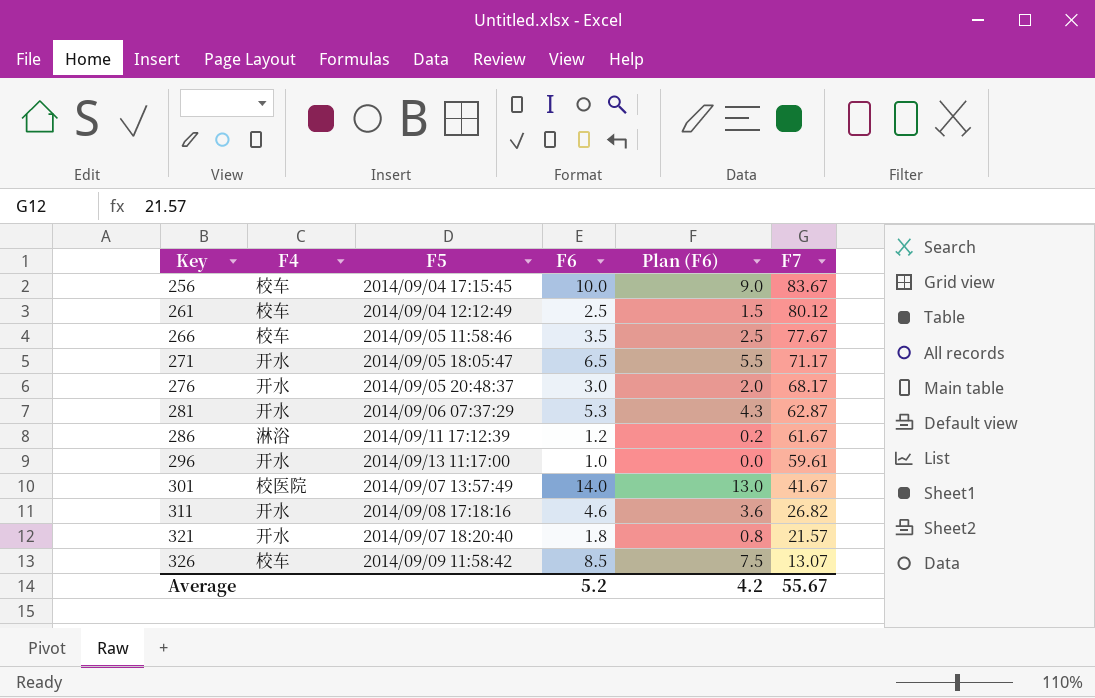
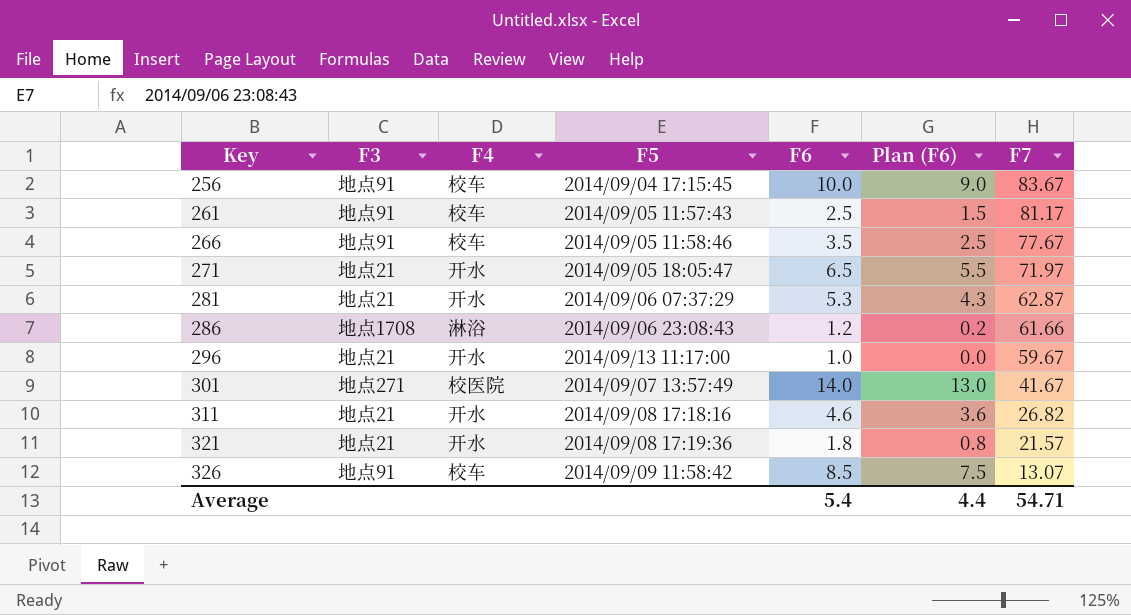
column F3 | position: none -> 2
row 276: 开水 | 2014/09/05 20:48:37 | 3.0 | 2.0 | 68.17 -> none
261 | F5: 2014/09/04 12:12:49 -> 2014/09/05 11:57:43
261 | F7: 80.12 -> 81.17
271 | F7: 71.17 -> 71.97
286 | F5: 2014/09/11 17:12:39 -> 2014/09/06 23:08:43
286 | F7: 61.67 -> 61.66
296 | F7: 59.61 -> 59.67
321 | F5: 2014/09/07 18:20:40 -> 2014/09/08 17:19:36
Average | F6: 5.2 -> 5.4
Average | Plan (F6): 4.2 -> 4.4
Average | F7: 55.67 -> 54.71

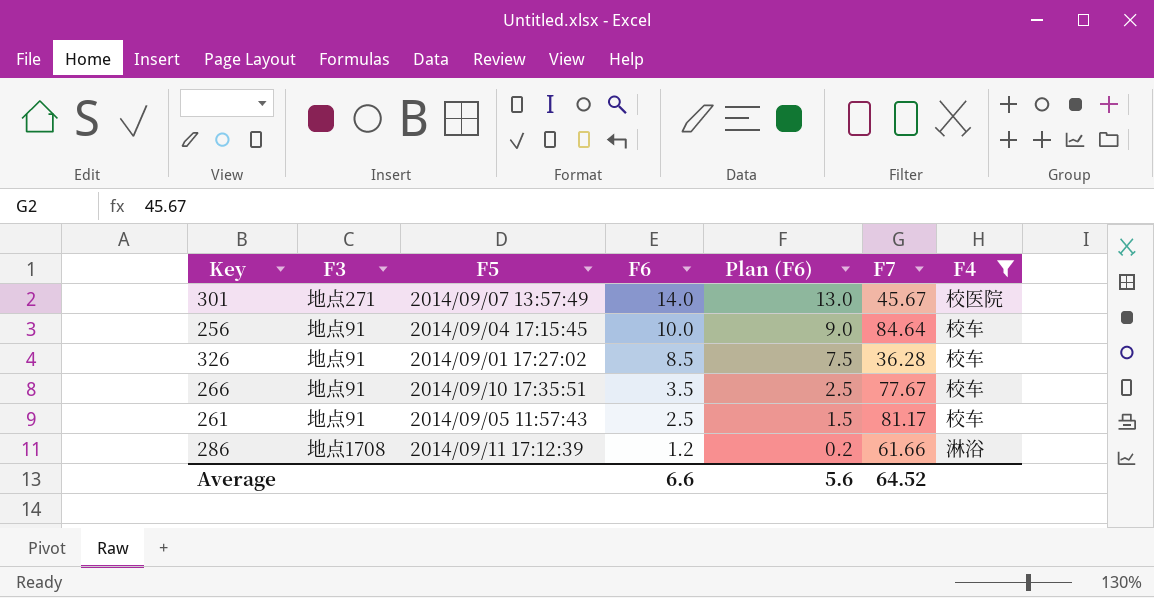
filter: none -> F4 != 开水
row order: Key ascending -> F6 descending
column F4 | position: 3 -> 7
301 | F7: 41.67 -> 45.67
256 | F7: 83.67 -> 84.64
326 | F5: 2014/09/09 11:58:42 -> 2014/09/01 17:27:02
326 | F7: 13.07 -> 36.28
266 | F5: 2014/09/05 11:58:46 -> 2014/09/10 17:35:51
286 | F5: 2014/09/06 23:08:43 -> 2014/09/11 17:12:39
Average | F6: 5.4 -> 6.6
Average | Plan (F6): 4.4 -> 5.6
Average | F7: 54.71 -> 64.52

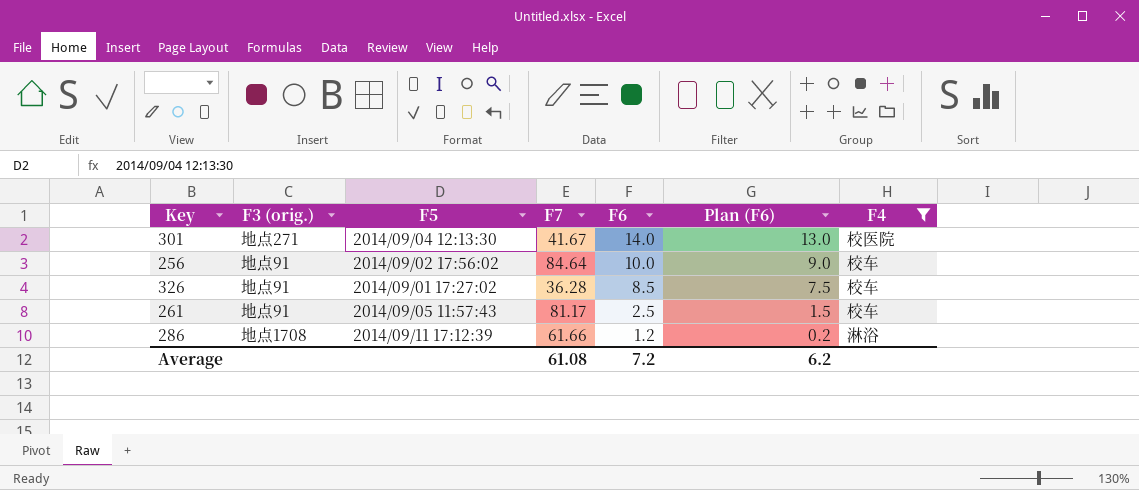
column name: F3 -> F3 (orig.)
column F7 | position: 6 -> 4
row 266: 地点91 | 2014/09/10 17:35:51 | 3.5 | 2.5 | 77.67 | 校车 -> none
301 | F5: 2014/09/07 13:57:49 -> 2014/09/04 12:13:30
301 | F7: 45.67 -> 41.67
256 | F5: 2014/09/04 17:15:45 -> 2014/09/02 17:56:02
Average | F7: 64.52 -> 61.08
Average | F6: 6.6 -> 7.2
Average | Plan (F6): 5.6 -> 6.2

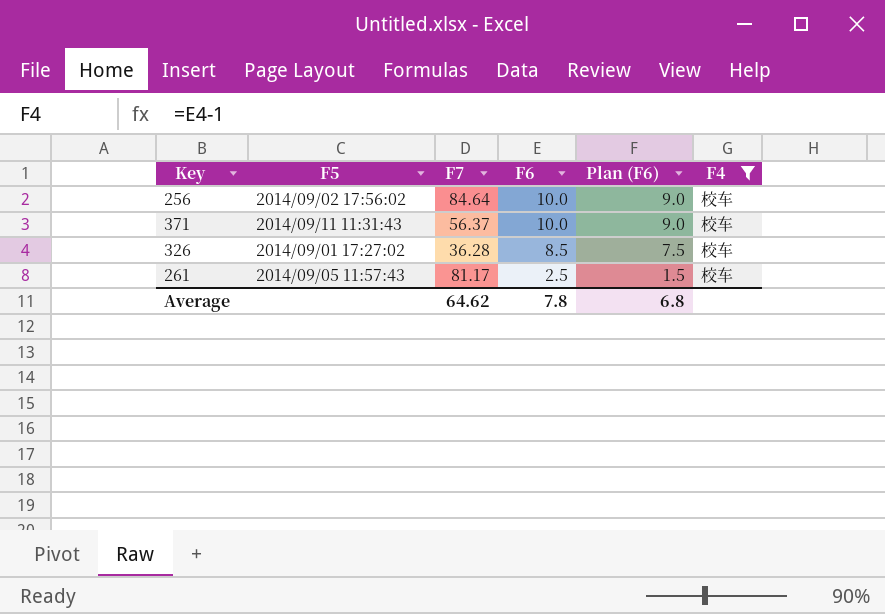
column F3 (orig.) | position: 2 -> none
row 301: 地点271 | 2014/09/04 12:13:30 | 41.67 | 14.0 | 13.0 | 校医院 -> none
row 286: 地点1708 | 2014/09/11 17:12:39 | 61.66 | 1.2 | 0.2 | 淋浴 -> none
row 371: none -> 2014/09/11 11:31:43 | 56.37 | 10.0 | 9.0 | 校车
Average | F7: 61.08 -> 64.62
Average | F6: 7.2 -> 7.8
Average | Plan (F6): 6.2 -> 6.8

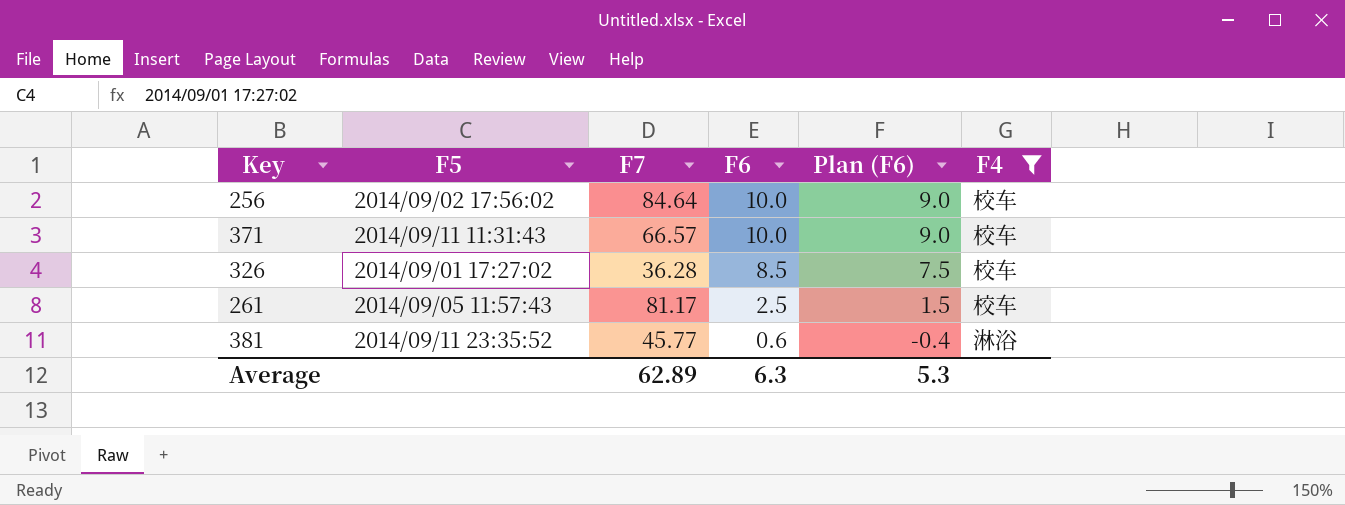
371 | F7: 56.37 -> 66.57
row 381: none -> 2014/09/11 23:35:52 | 45.77 | 0.6 | -0.4 | 淋浴
Average | F7: 64.62 -> 62.89
Average | F6: 7.8 -> 6.3
Average | Plan (F6): 6.8 -> 5.3

